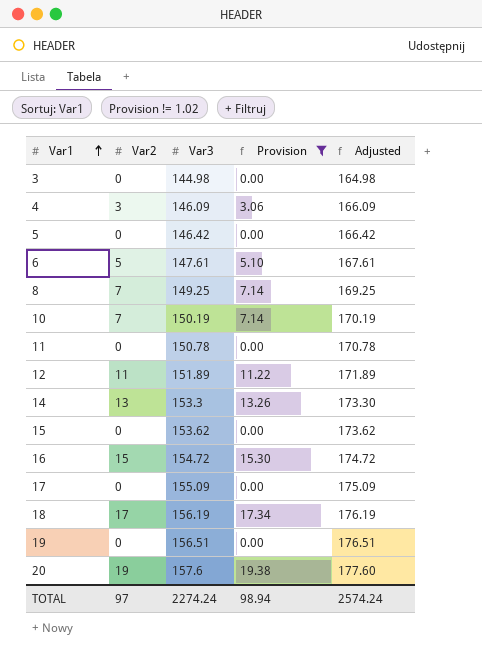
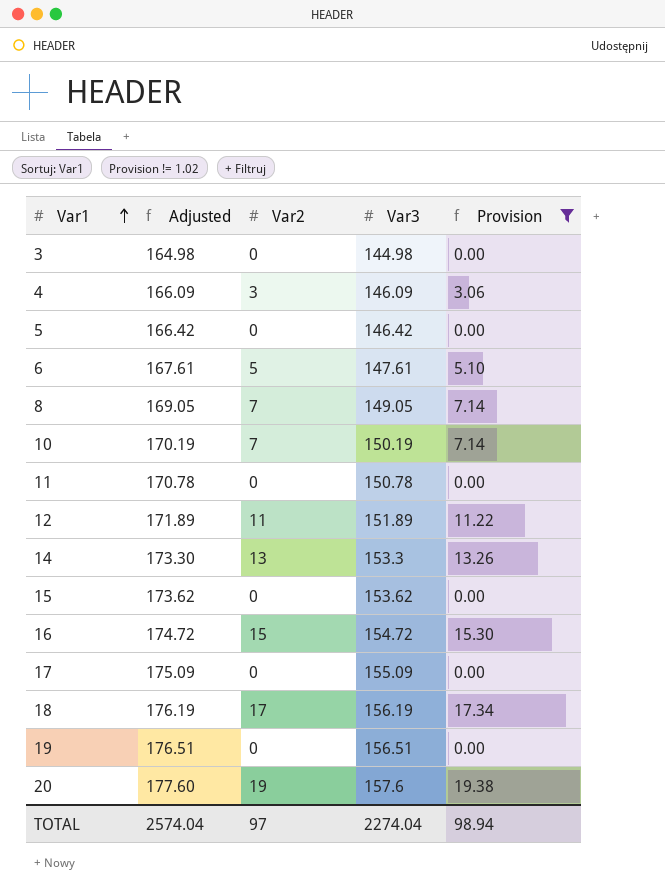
column Adjusted | position: 5 -> 2
8 | Adjusted: 169.25 -> 169.05
8 | Var3: 149.25 -> 149.05
TOTAL | Adjusted: 2574.24 -> 2574.04
TOTAL | Var3: 2274.24 -> 2274.04

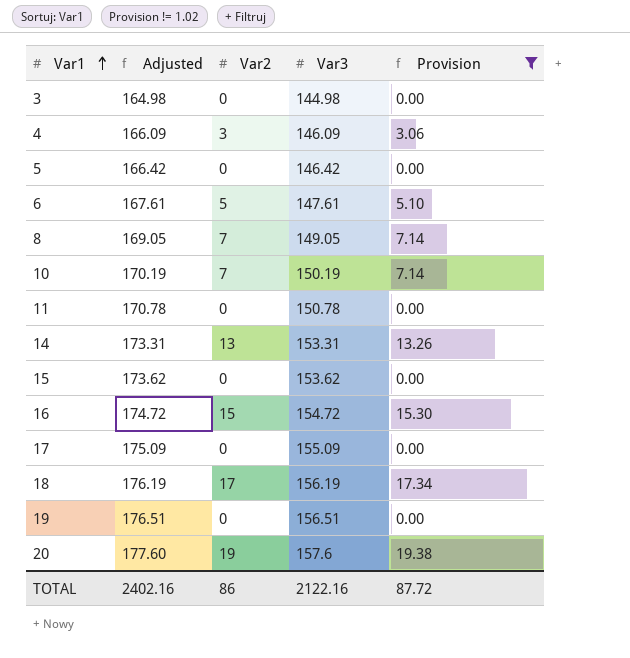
row 12: 171.89 | 11 | 151.89 | 11.22 -> none
14 | Adjusted: 173.30 -> 173.31
14 | Var3: 153.3 -> 153.31
TOTAL | Adjusted: 2574.04 -> 2402.16
TOTAL | Var2: 97 -> 86
TOTAL | Var3: 2274.04 -> 2122.16
TOTAL | Provision: 98.94 -> 87.72

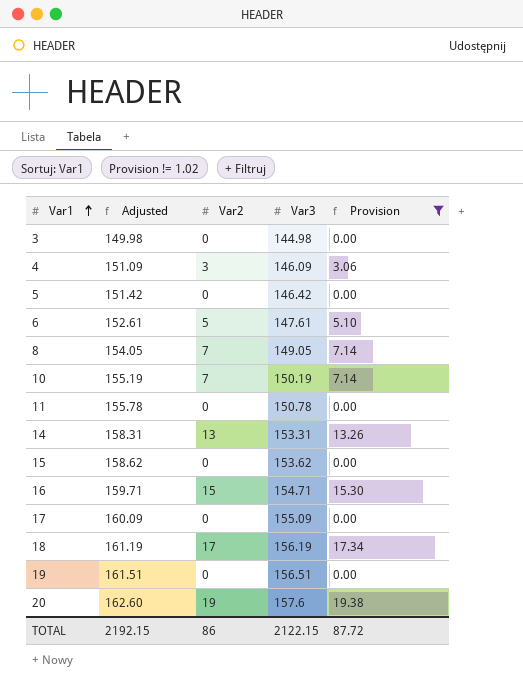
column Adjusted | formula: [Var3] + 20 -> [Var3] + 5
16 | Var3: 154.72 -> 154.71
TOTAL | Adjusted: 2402.16 -> 2192.15
TOTAL | Var3: 2122.16 -> 2122.15

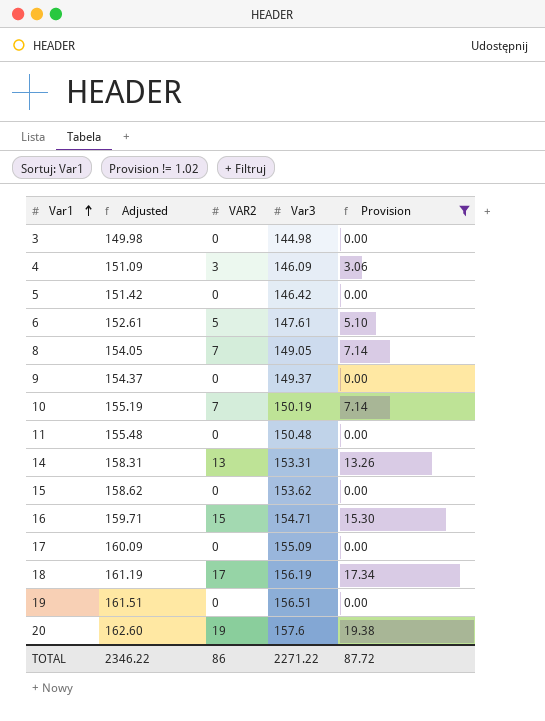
column name: Var2 -> VAR2
row 9: none -> 154.37 | 0 | 149.37 | 0.00
11 | Adjusted: 155.78 -> 155.48
11 | Var3: 150.78 -> 150.48
TOTAL | Adjusted: 2192.15 -> 2346.22
TOTAL | Var3: 2122.15 -> 2271.22

